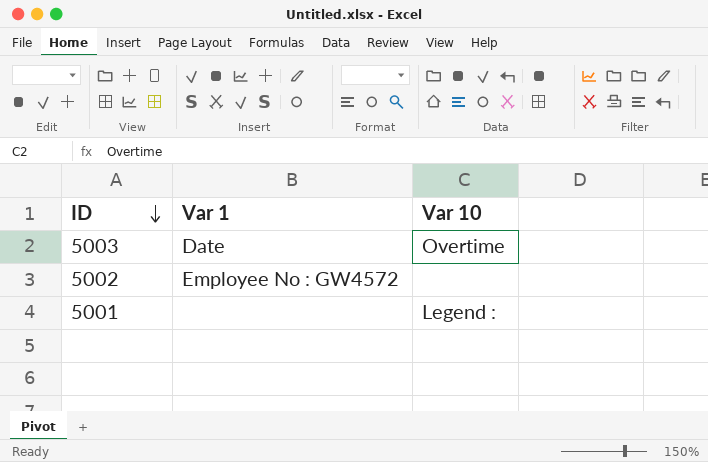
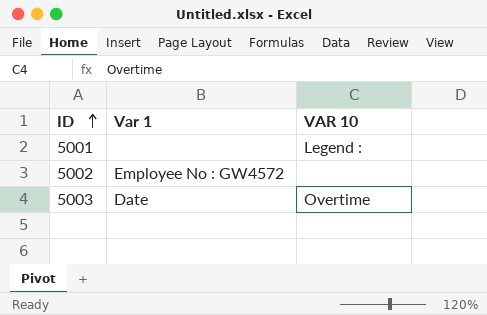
row order: ID descending -> ID ascending
column name: Var 10 -> VAR 10

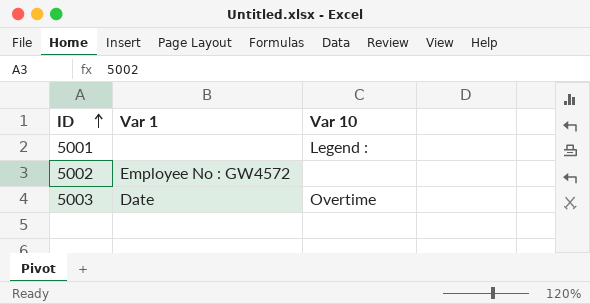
column name: VAR 10 -> Var 10

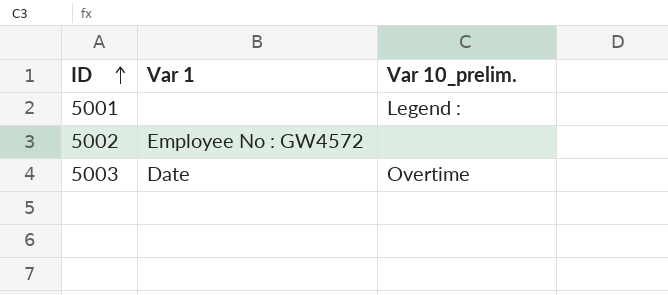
column name: Var 10 -> Var 10_prelim.

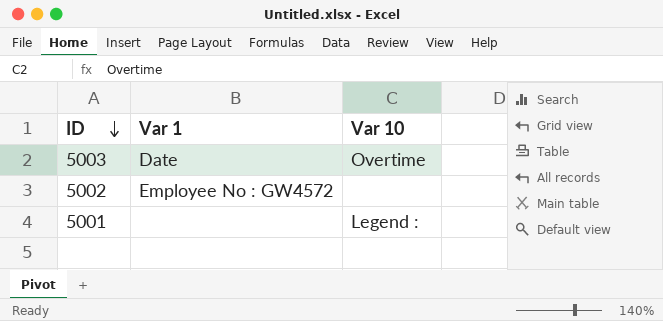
row order: ID ascending -> ID descending
column name: Var 10_prelim. -> Var 10

